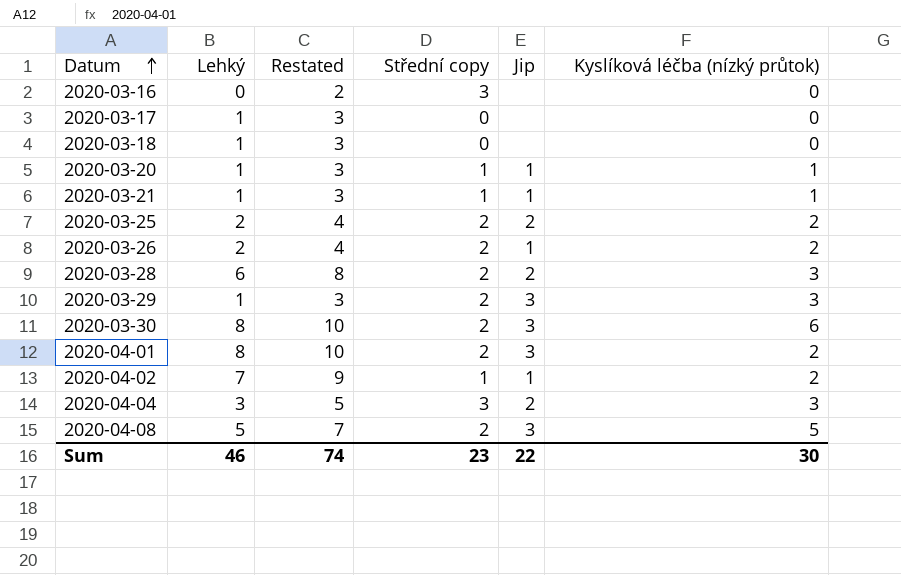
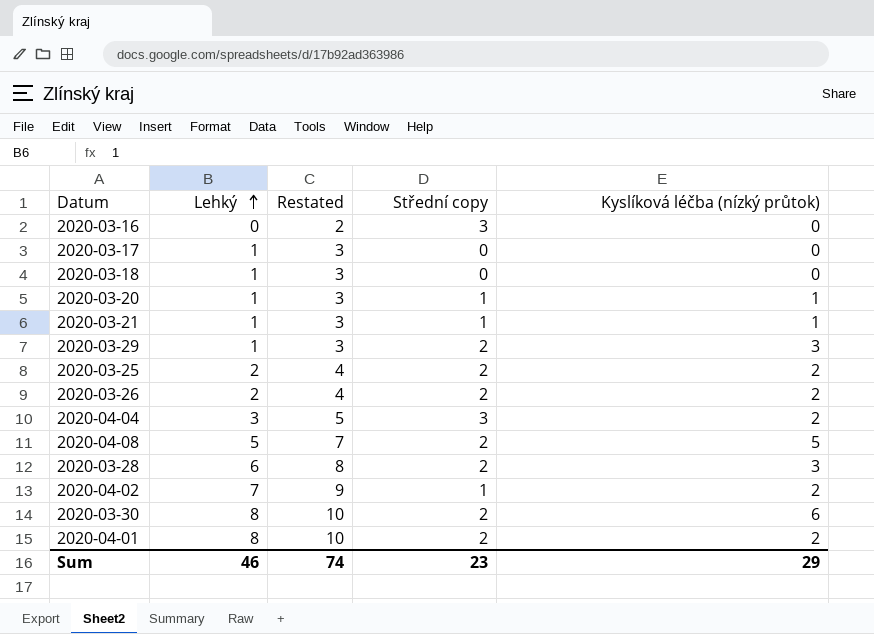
row order: Datum ascending -> Lehký ascending
column Jip | position: 5 -> none
2020-04-04 | Kyslíková léčba (nízký průtok): 3 -> 2
Sum | Kyslíková léčba (nízký průtok): 30 -> 29

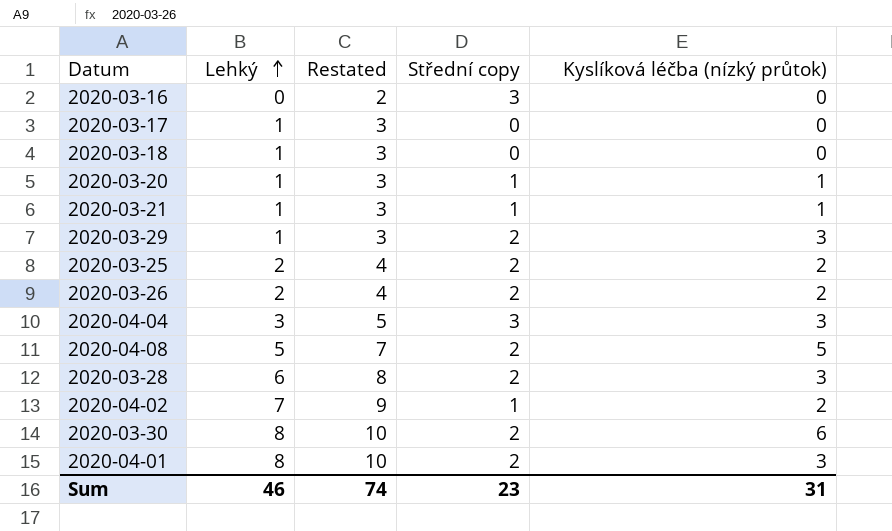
2020-04-04 | Kyslíková léčba (nízký průtok): 2 -> 3
2020-04-01 | Kyslíková léčba (nízký průtok): 2 -> 3
Sum | Kyslíková léčba (nízký průtok): 29 -> 31

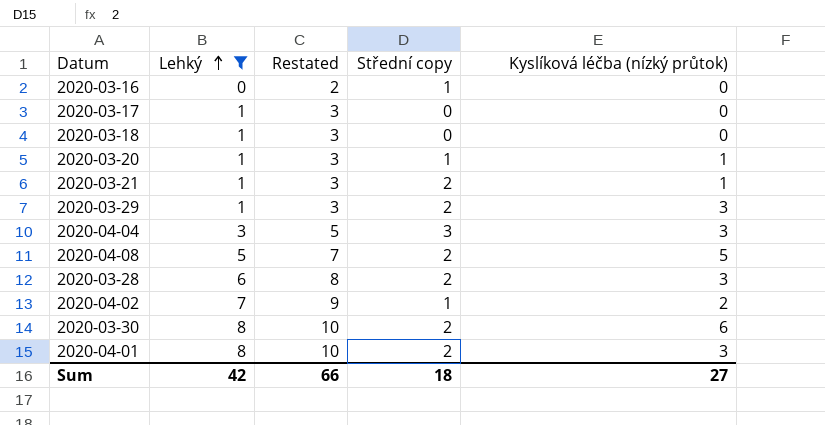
filter: none -> Lehký != 2
2020-03-16 | Střední copy: 3 -> 1
2020-03-21 | Střední copy: 1 -> 2
Sum | Lehký: 46 -> 42
Sum | Restated: 74 -> 66
Sum | Střední copy: 23 -> 18
Sum | Kyslíková léčba (nízký průtok): 31 -> 27

